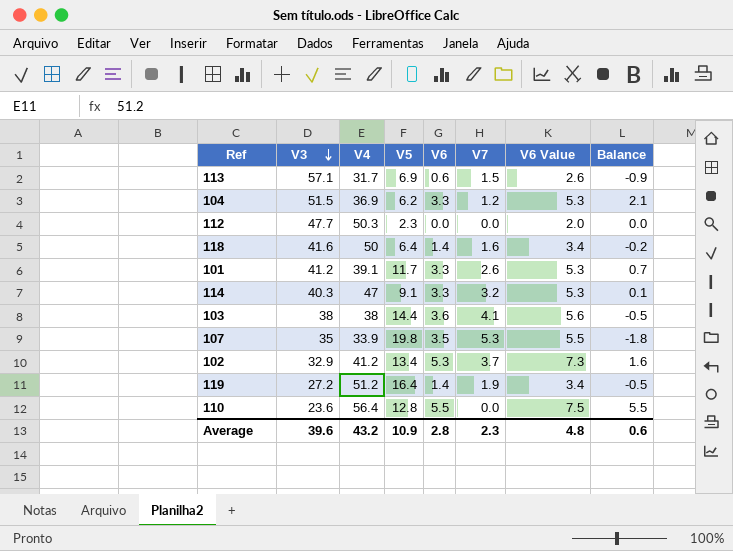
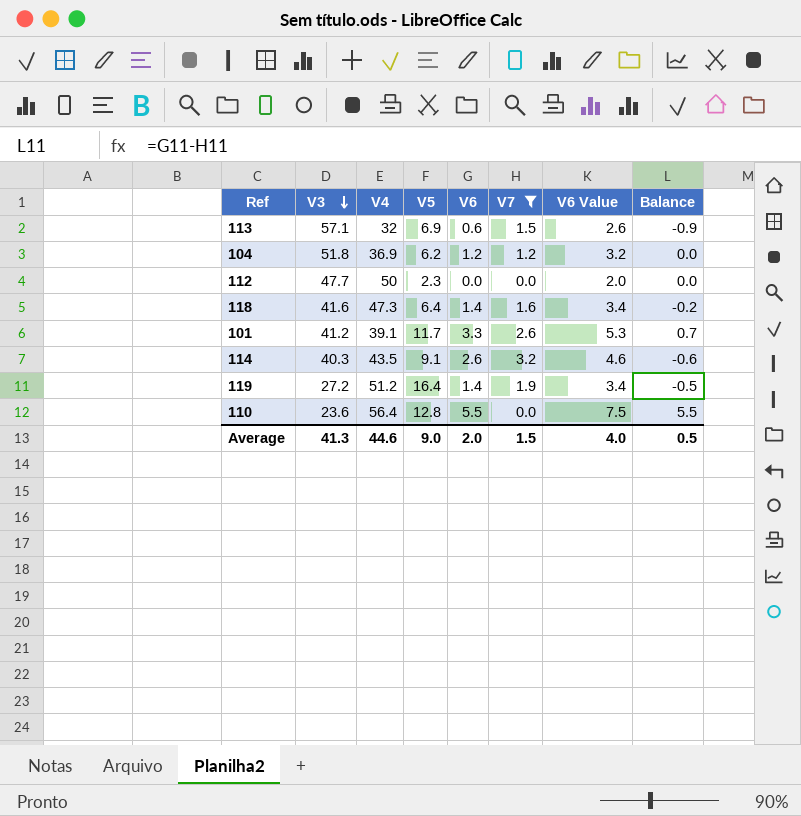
filter: none -> V7 <= 3.2
113 | V4: 31.7 -> 32
104 | V3: 51.5 -> 51.8
104 | V6: 3.3 -> 1.2
104 | V6 Value: 5.3 -> 3.2
104 | Balance: 2.1 -> 0.0
112 | V4: 50.3 -> 50
118 | V4: 50 -> 47.3
114 | V4: 47 -> 43.5
114 | V6: 3.3 -> 2.6
114 | V6 Value: 5.3 -> 4.6
114 | Balance: 0.1 -> -0.6
Average | V3: 39.6 -> 41.3
Average | V4: 43.2 -> 44.6
Average | V5: 10.9 -> 9.0
Average | V6: 2.8 -> 2.0
Average | V7: 2.3 -> 1.5
Average | V6 Value: 4.8 -> 4.0
Average | Balance: 0.6 -> 0.5

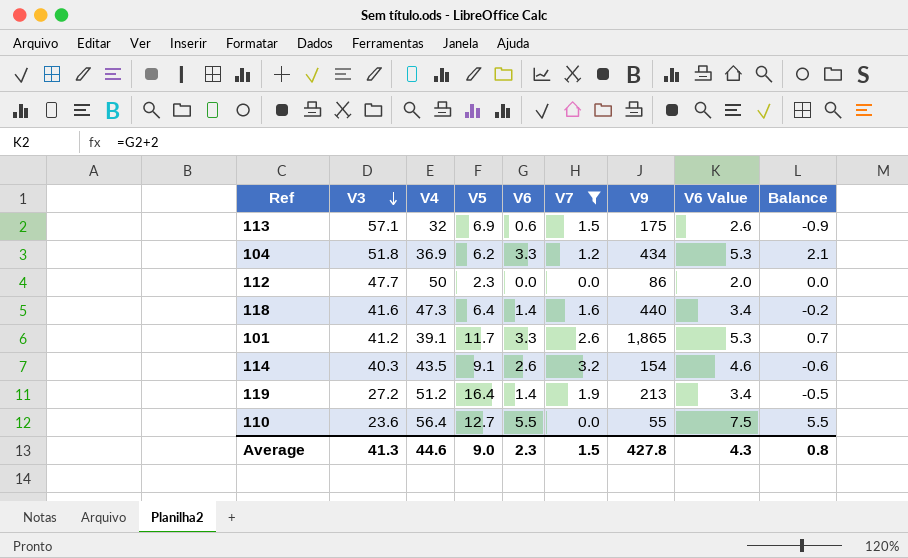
column V9 | position: none -> 7
104 | V6: 1.2 -> 3.3
104 | V6 Value: 3.2 -> 5.3
104 | Balance: 0.0 -> 2.1
110 | V5: 12.8 -> 12.7
Average | V6: 2.0 -> 2.3
Average | V6 Value: 4.0 -> 4.3
Average | Balance: 0.5 -> 0.8

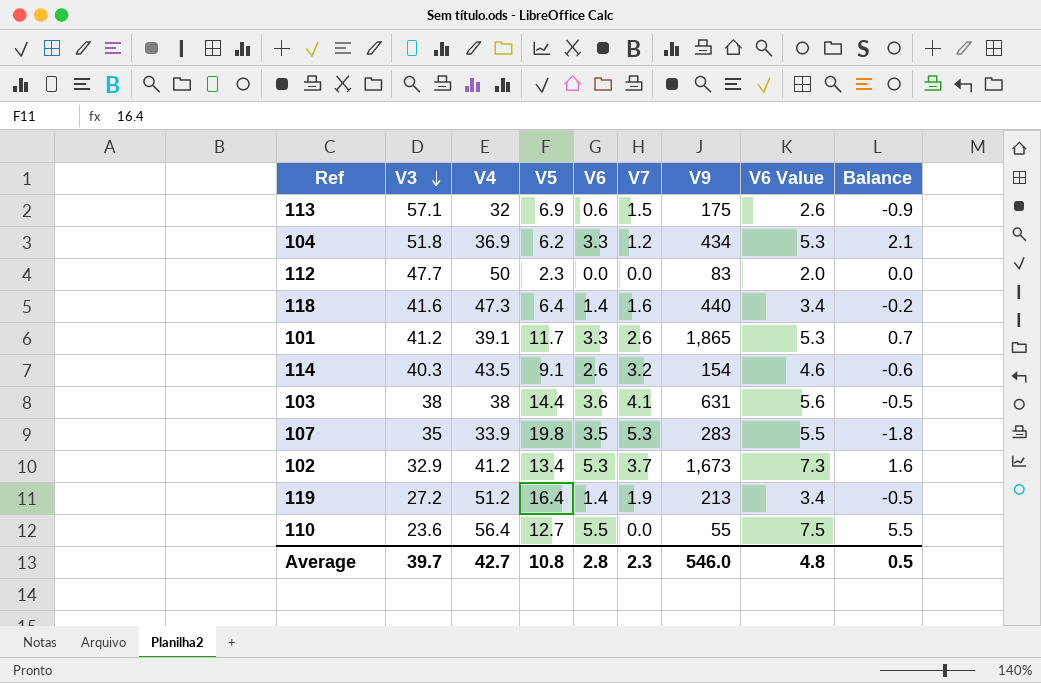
filter: V7 <= 3.2 -> none
112 | V9: 86 -> 83
Average | V3: 41.3 -> 39.7
Average | V4: 44.6 -> 42.7
Average | V5: 9.0 -> 10.8
Average | V6: 2.3 -> 2.8
Average | V7: 1.5 -> 2.3
Average | V9: 427.8 -> 546.0
Average | V6 Value: 4.3 -> 4.8
Average | Balance: 0.8 -> 0.5

